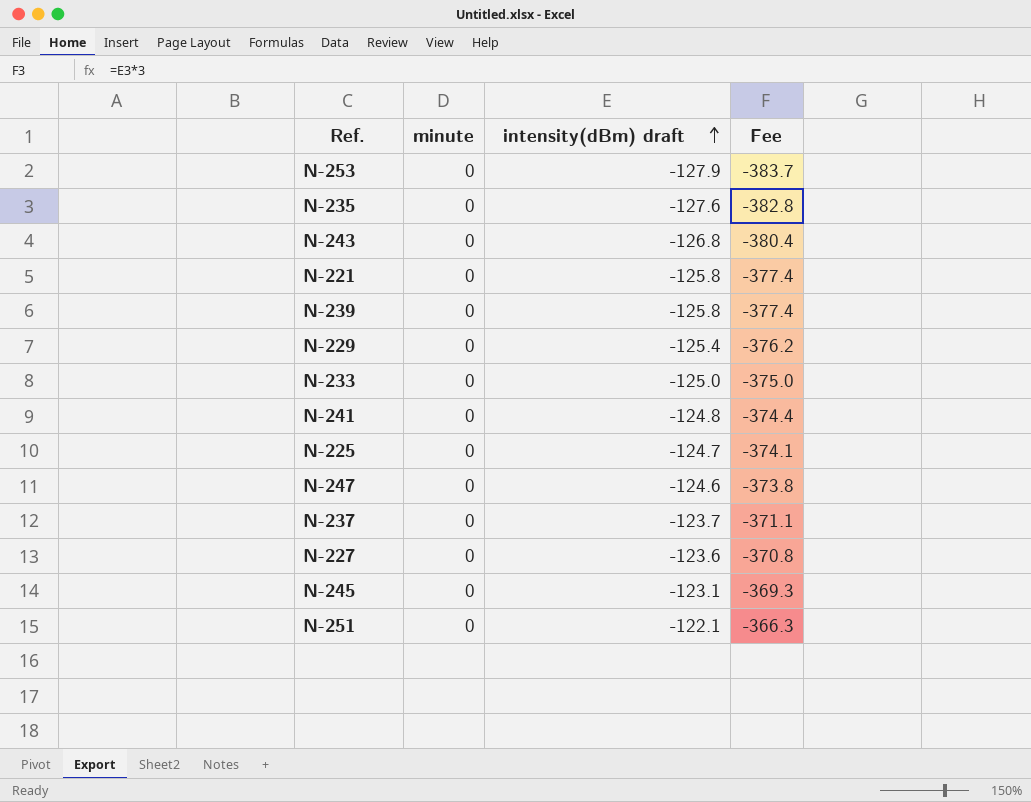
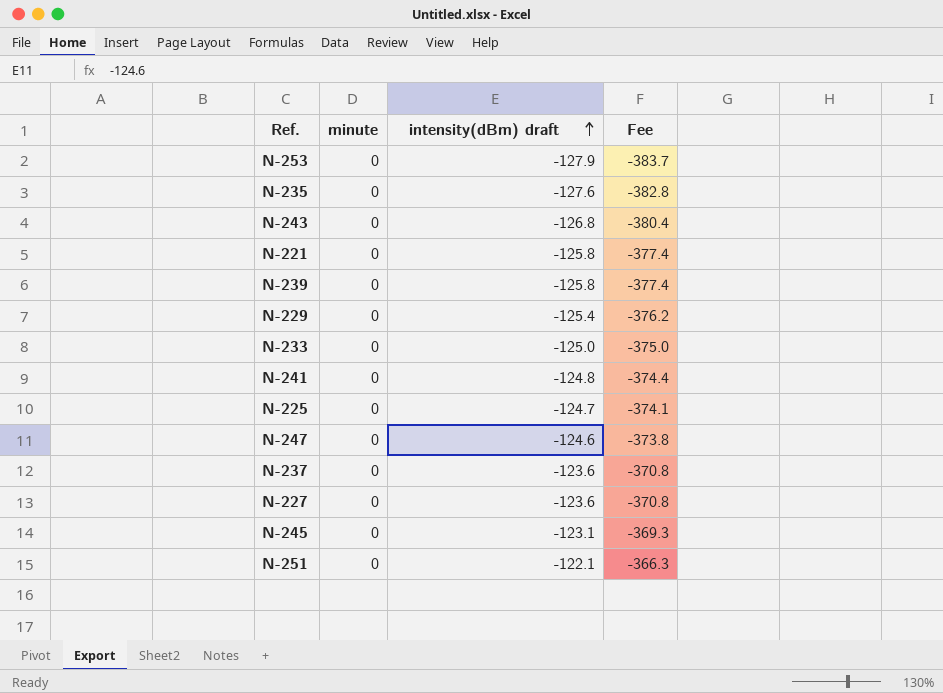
N-237 | intensity(dBm) draft: -123.7 -> -123.6
N-237 | Fee: -371.1 -> -370.8

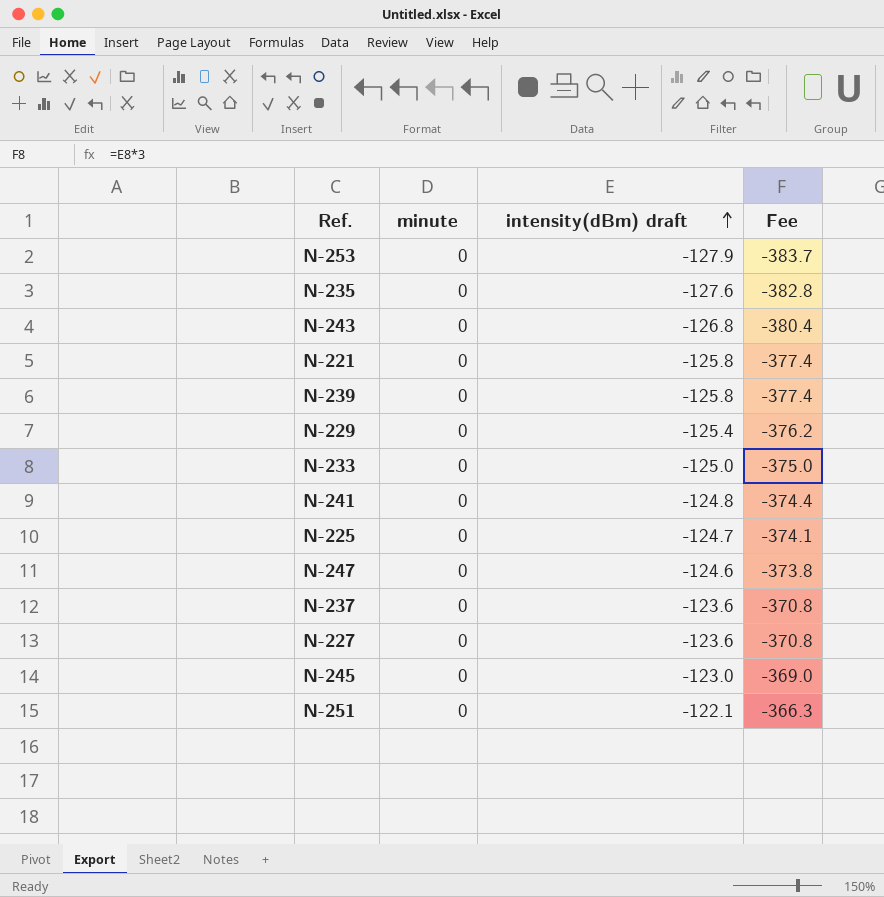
N-245 | intensity(dBm) draft: -123.1 -> -123.0
N-245 | Fee: -369.3 -> -369.0

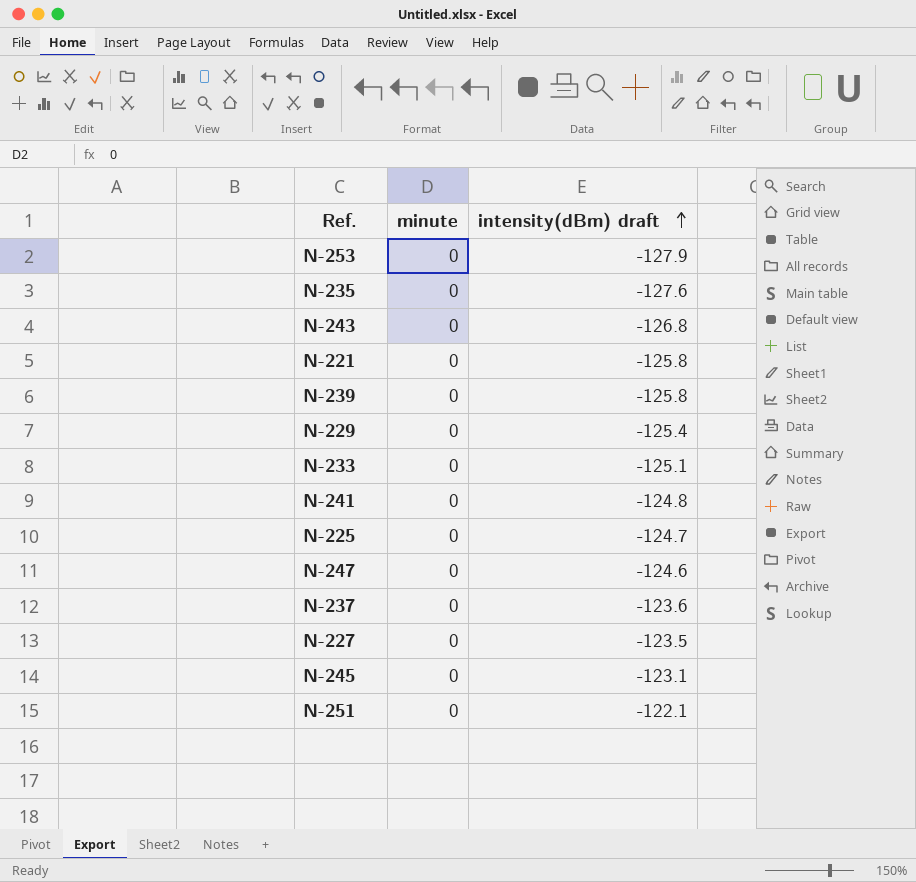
column Fee | formula: [intensity(dBm) draft] * 3 -> none
N-233 | intensity(dBm) draft: -125.0 -> -125.1
N-227 | intensity(dBm) draft: -123.6 -> -123.5
N-245 | intensity(dBm) draft: -123.0 -> -123.1

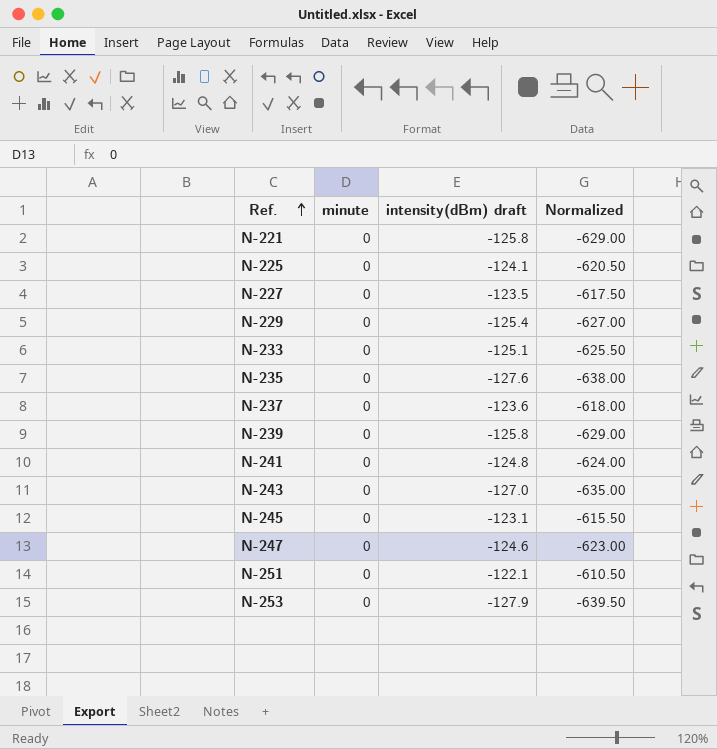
row order: intensity(dBm) draft ascending -> Ref. ascending
column Normalized | formula: none -> [intensity(dBm) draft] * 5
N-225 | intensity(dBm) draft: -124.7 -> -124.1
N-243 | intensity(dBm) draft: -126.8 -> -127.0

